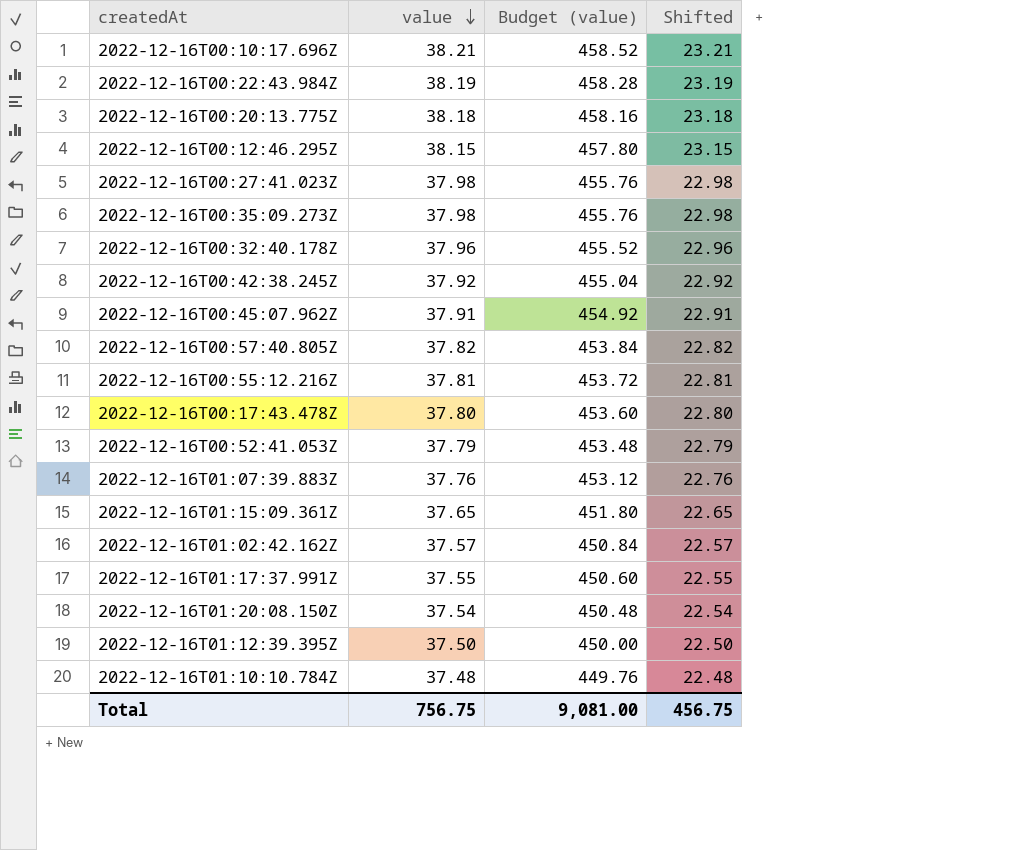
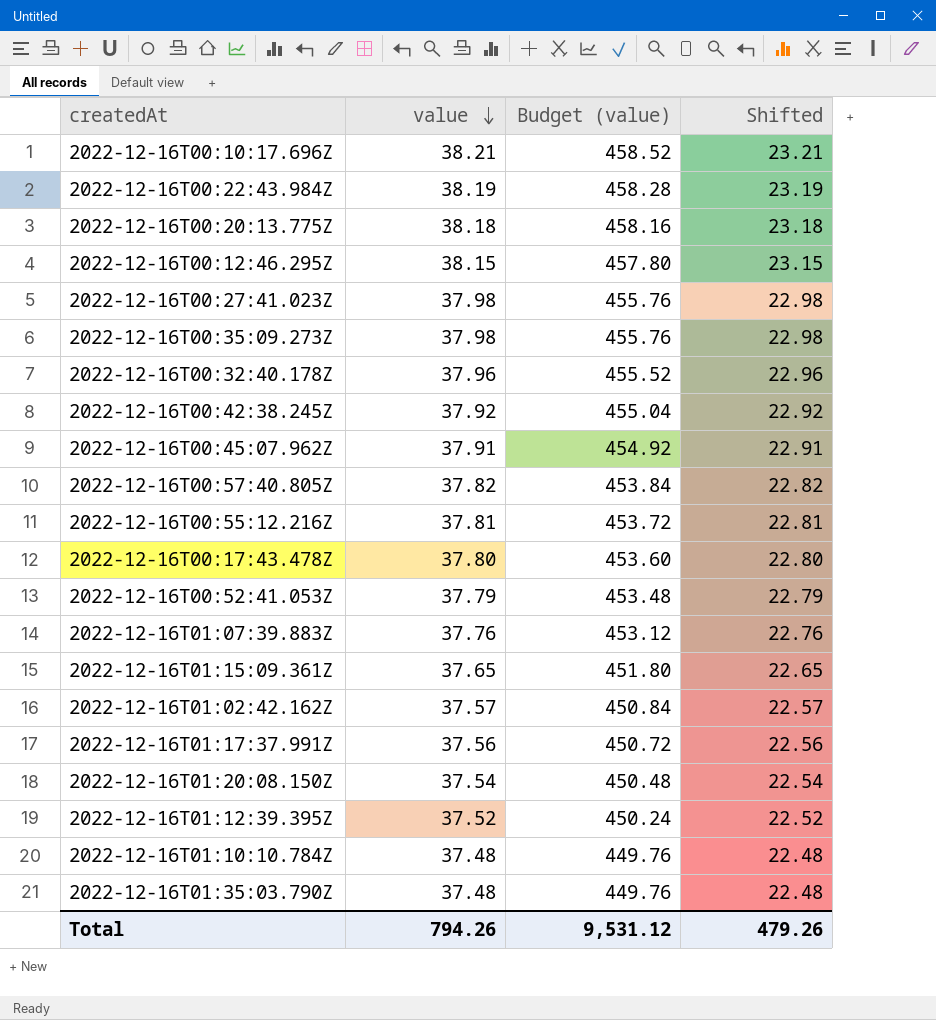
2022-12-16T01:17:37.991Z | value: 37.55 -> 37.56
2022-12-16T01:17:37.991Z | Budget (value): 450.60 -> 450.72
2022-12-16T01:17:37.991Z | Shifted: 22.55 -> 22.56
2022-12-16T01:12:39.395Z | value: 37.50 -> 37.52
2022-12-16T01:12:39.395Z | Budget (value): 450.00 -> 450.24
2022-12-16T01:12:39.395Z | Shifted: 22.50 -> 22.52
row 2022-12-16T01:35:03.790Z: none -> 37.48 | 449.76 | 22.48
Total | value: 756.75 -> 794.26
Total | Budget (value): 9,081.00 -> 9,531.12
Total | Shifted: 456.75 -> 479.26

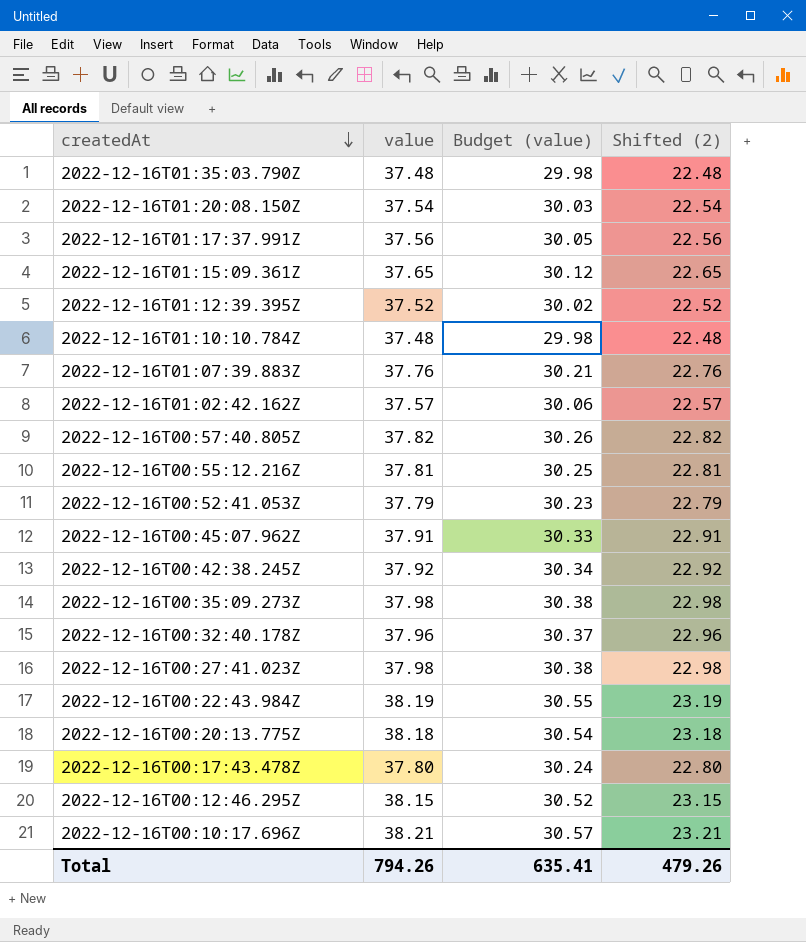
row order: value descending -> createdAt descending
column Budget (value) | formula: [value] * 12 -> [value] * 0.8
column name: Shifted -> Shifted (2)
Total | Budget (value): 9,531.12 -> 635.41

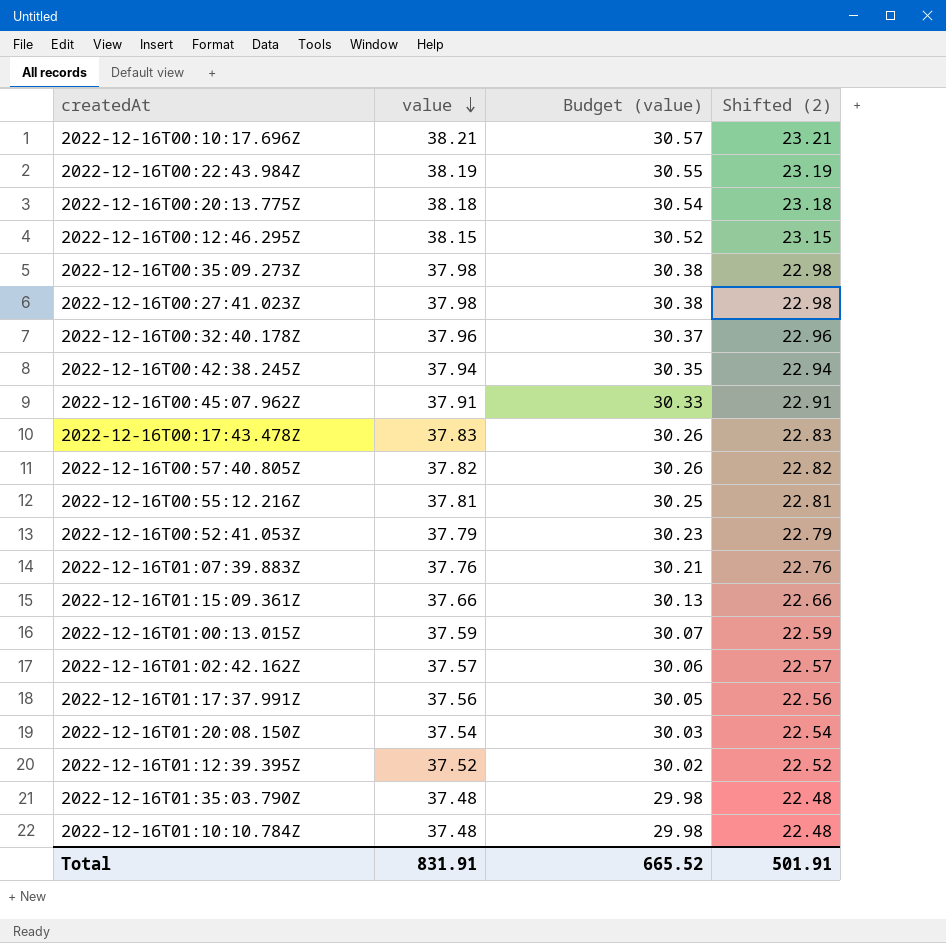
row order: createdAt descending -> value descending
2022-12-16T00:42:38.245Z | value: 37.92 -> 37.94
2022-12-16T00:42:38.245Z | Budget (value): 30.34 -> 30.35
2022-12-16T00:42:38.245Z | Shifted (2): 22.92 -> 22.94
2022-12-16T00:17:43.478Z | value: 37.80 -> 37.83
2022-12-16T00:17:43.478Z | Budget (value): 30.24 -> 30.26
2022-12-16T00:17:43.478Z | Shifted (2): 22.80 -> 22.83
2022-12-16T01:15:09.361Z | value: 37.65 -> 37.66
2022-12-16T01:15:09.361Z | Budget (value): 30.12 -> 30.13
2022-12-16T01:15:09.361Z | Shifted (2): 22.65 -> 22.66
row 2022-12-16T01:00:13.015Z: none -> 37.59 | 30.07 | 22.59
Total | value: 794.26 -> 831.91
Total | Budget (value): 635.41 -> 665.52
Total | Shifted (2): 479.26 -> 501.91

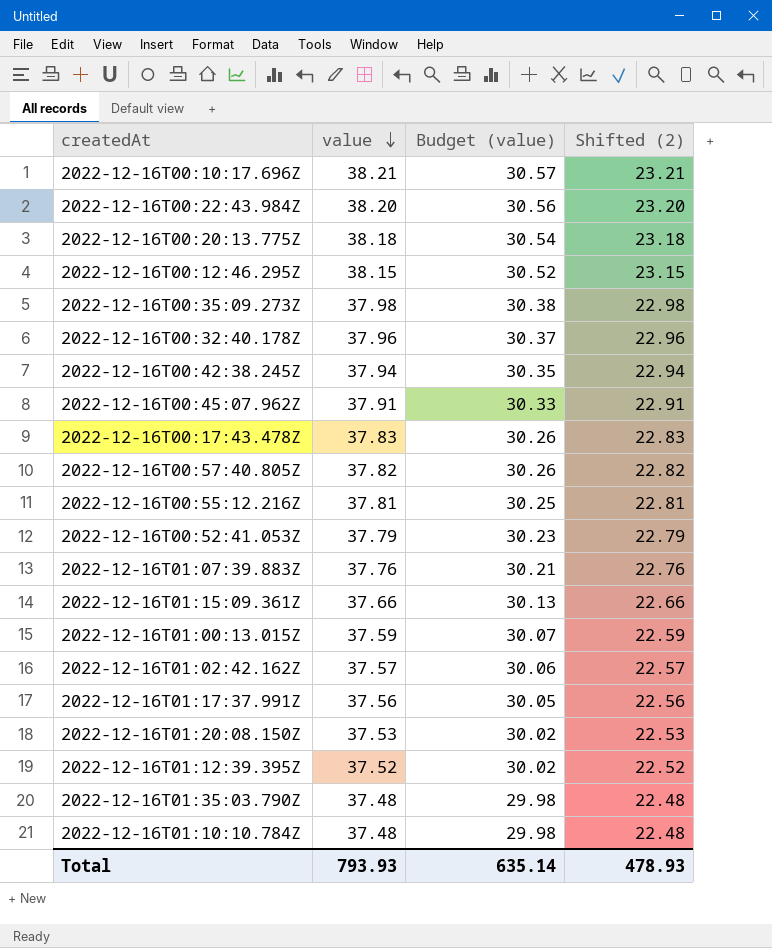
row 2022-12-16T00:27:41.023Z: 37.98 | 30.38 | 22.98 -> none
2022-12-16T00:22:43.984Z | value: 38.19 -> 38.20
2022-12-16T00:22:43.984Z | Budget (value): 30.55 -> 30.56
2022-12-16T00:22:43.984Z | Shifted (2): 23.19 -> 23.20
2022-12-16T01:20:08.150Z | value: 37.54 -> 37.53
2022-12-16T01:20:08.150Z | Budget (value): 30.03 -> 30.02
2022-12-16T01:20:08.150Z | Shifted (2): 22.54 -> 22.53
Total | value: 831.91 -> 793.93
Total | Budget (value): 665.52 -> 635.14
Total | Shifted (2): 501.91 -> 478.93

